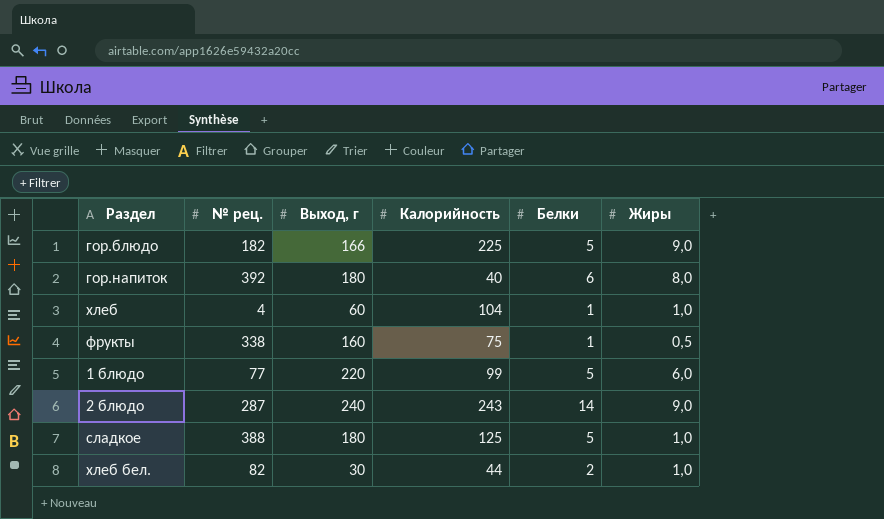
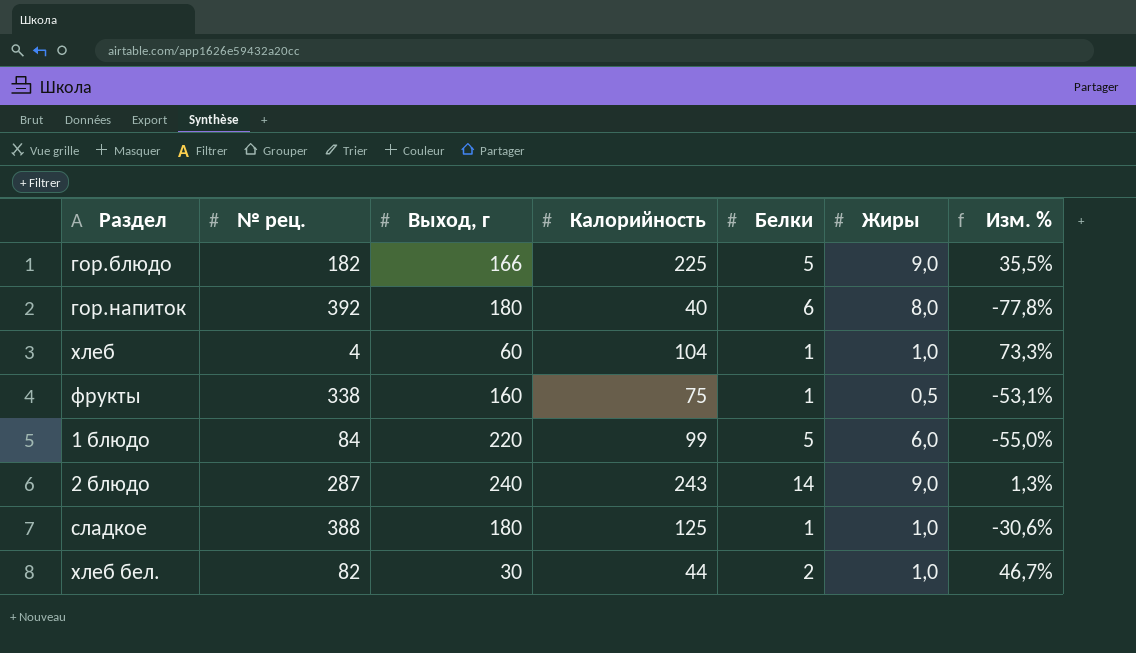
column Изм. % | formula: none -> ([Калорийность] - [Выход, г]) / [Выход, г]
1 блюдо | № рец.: 77 -> 84
сладкое | Белки: 5 -> 1

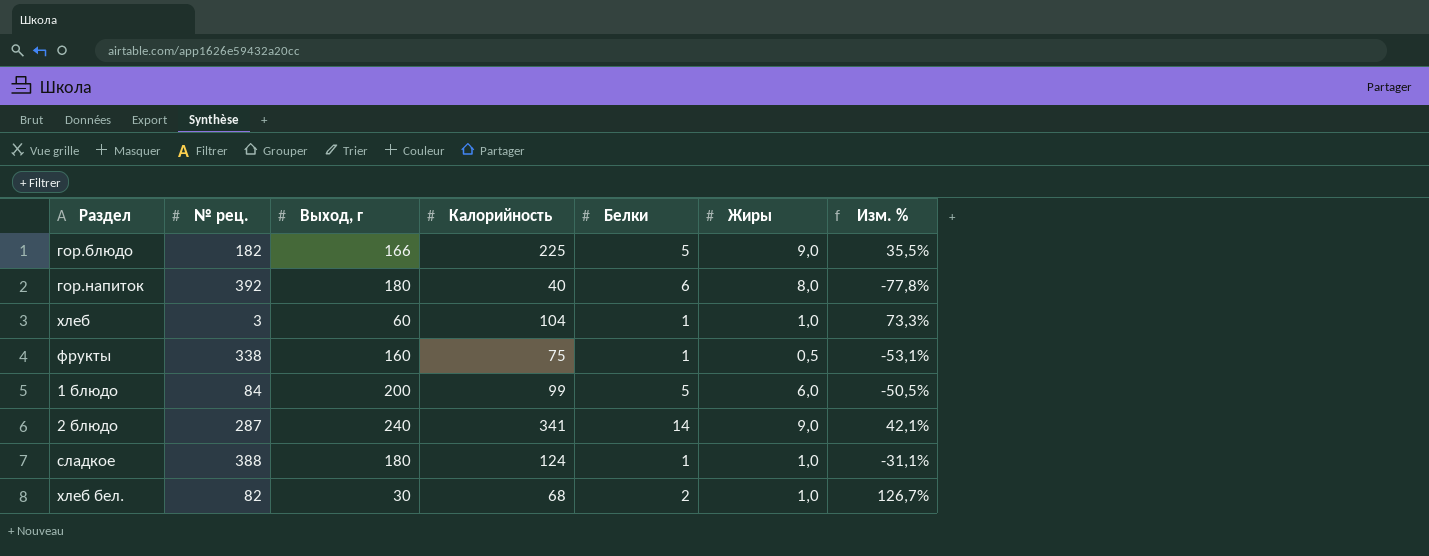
хлеб | № рец.: 4 -> 3
1 блюдо | Выход, г: 220 -> 200
1 блюдо | Изм. %: -55,0% -> -50,5%
2 блюдо | Калорийность: 243 -> 341
2 блюдо | Изм. %: 1,3% -> 42,1%
сладкое | Калорийность: 125 -> 124
сладкое | Изм. %: -30,6% -> -31,1%
хлеб бел. | Калорийность: 44 -> 68
хлеб бел. | Изм. %: 46,7% -> 126,7%

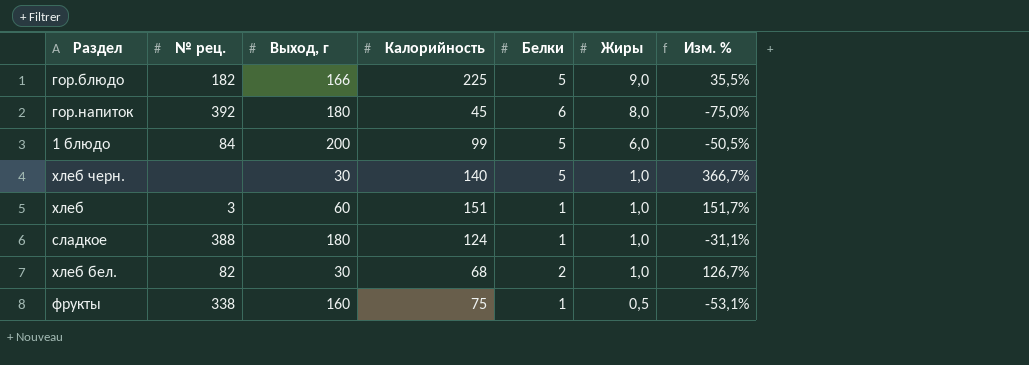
row order: none -> Жиры descending
row 2 блюдо: 287 | 240 | 341 | 14 | 9,0 | 42,1% -> none
гор.напиток | Калорийность: 40 -> 45
гор.напиток | Изм. %: -77,8% -> -75,0%
row хлеб черн.: none -> none | 30 | 140 | 5 | 1,0 | 366,7%
хлеб | Калорийность: 104 -> 151
хлеб | Изм. %: 73,3% -> 151,7%

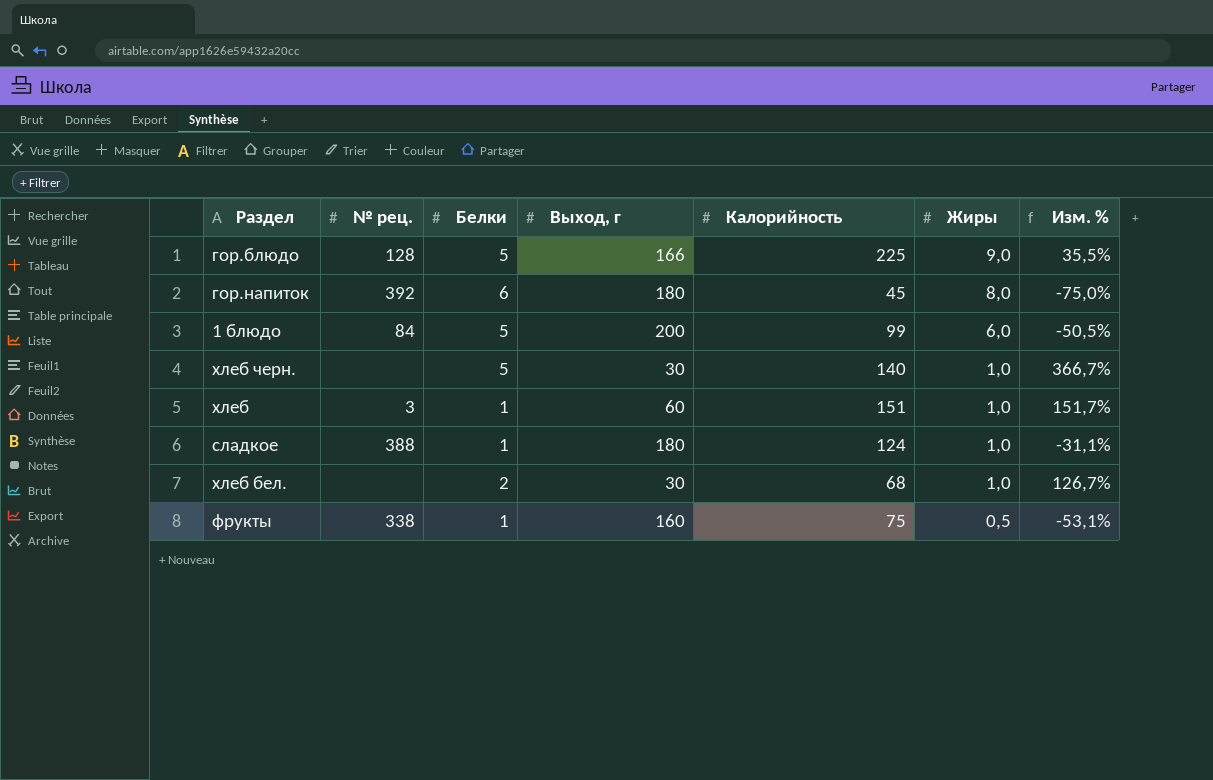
column Белки | position: 5 -> 3
гор.блюдо | № рец.: 182 -> 128
хлеб бел. | № рец.: 82 -> none

